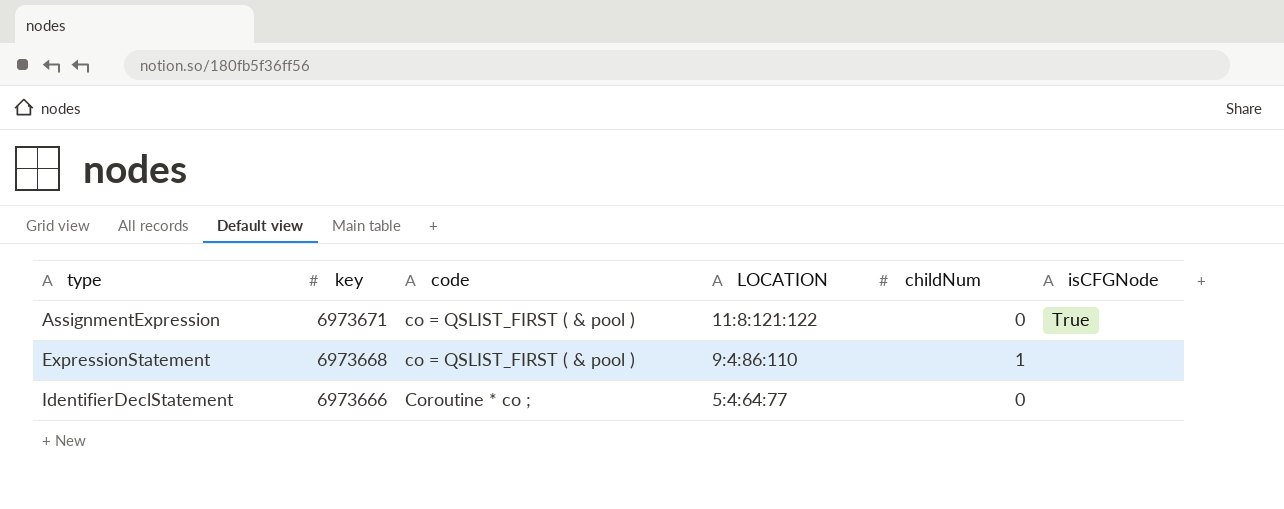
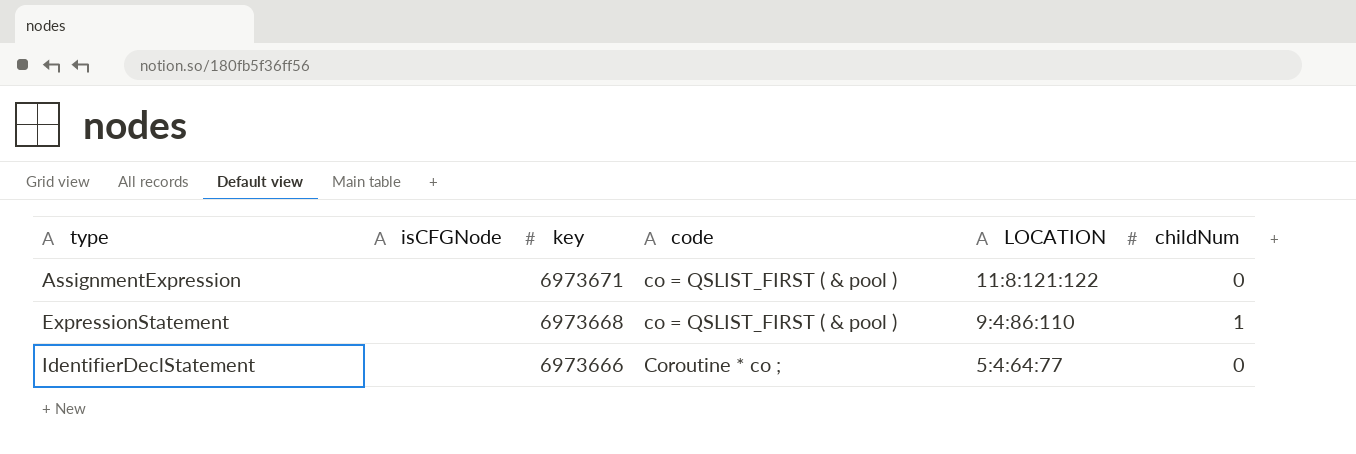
column isCFGNode | position: 6 -> 2
AssignmentExpression | isCFGNode: True -> none

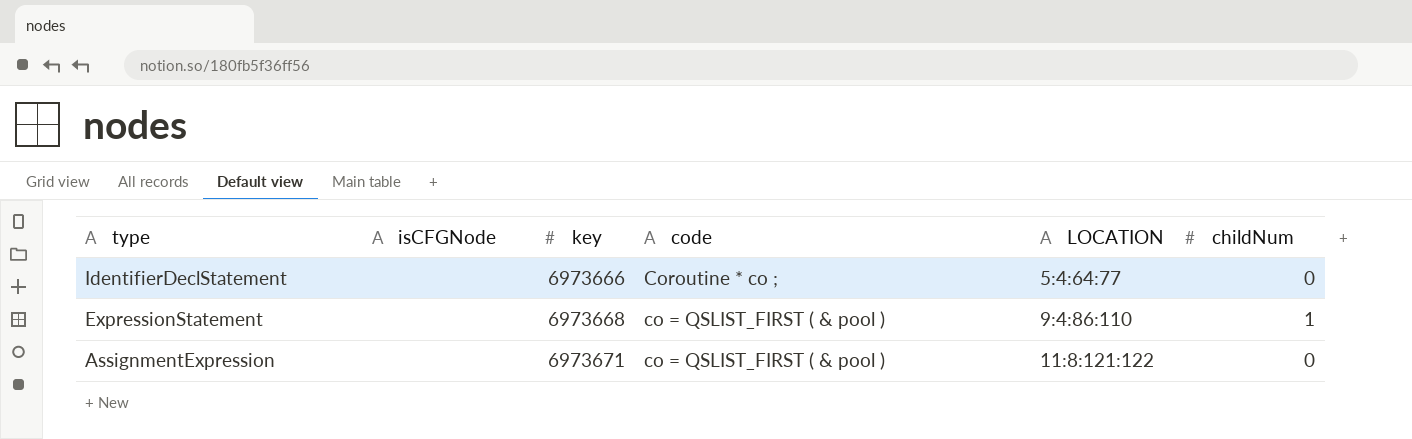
row order: type ascending -> type descending

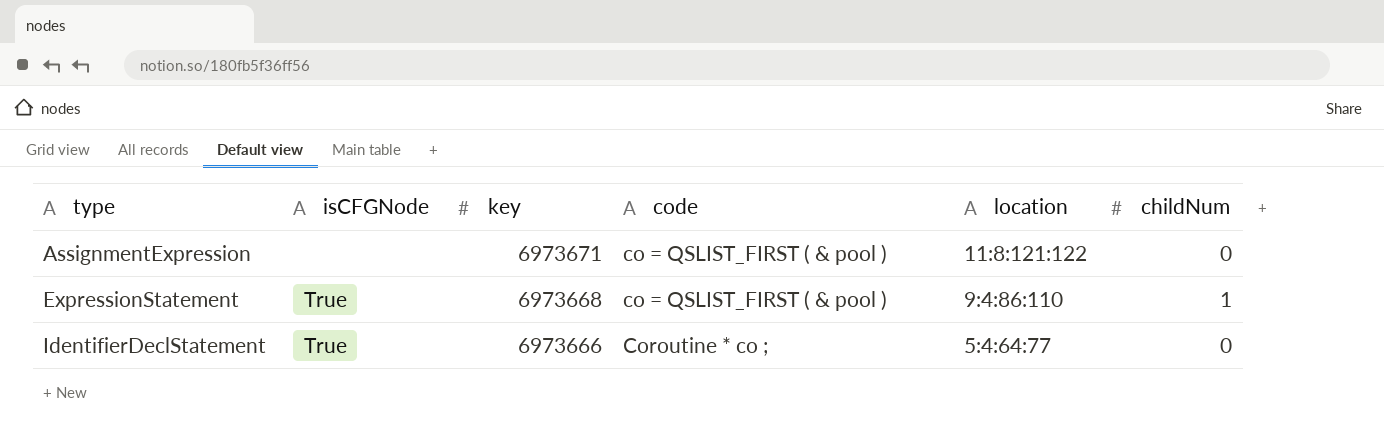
row order: type descending -> type ascending
column name: LOCATION -> location
ExpressionStatement | isCFGNode: none -> True
IdentifierDeclStatement | isCFGNode: none -> True

